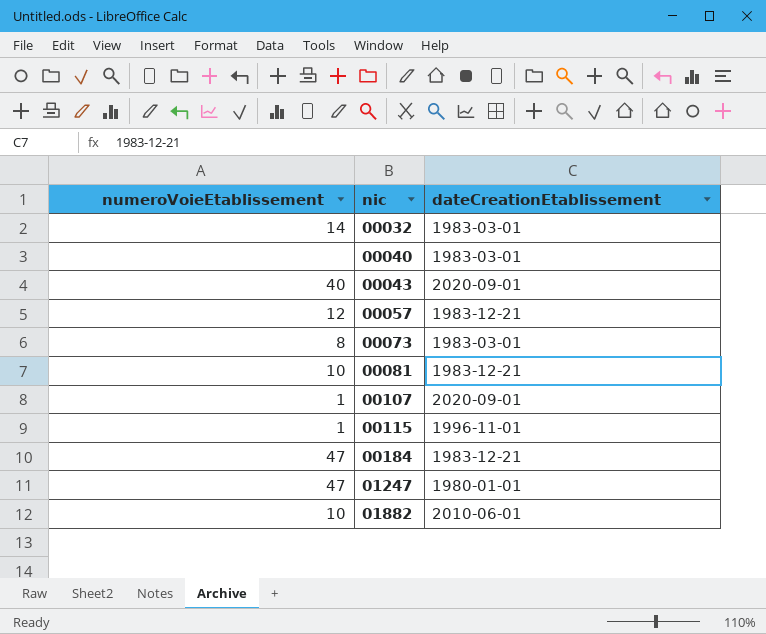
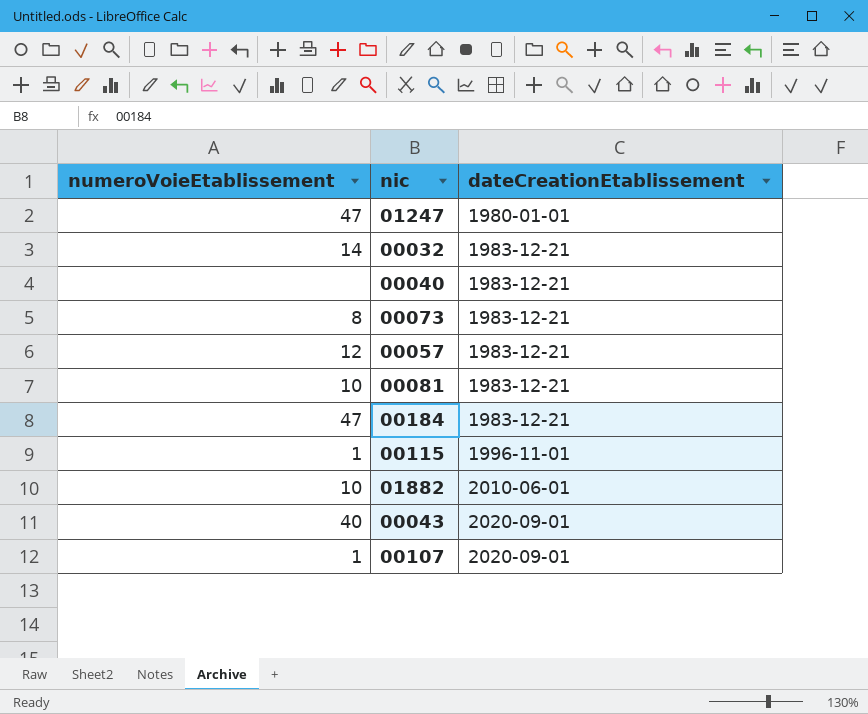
row order: nic ascending -> dateCreationEtablissement ascending
00032 | dateCreationEtablissement: 1983-03-01 -> 1983-12-21
00040 | dateCreationEtablissement: 1983-03-01 -> 1983-12-21
00073 | dateCreationEtablissement: 1983-03-01 -> 1983-12-21

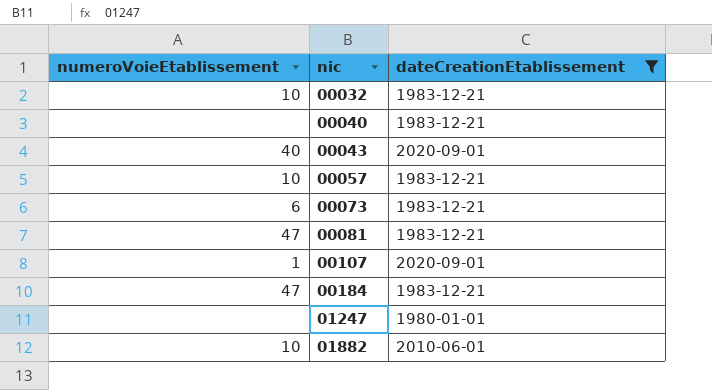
filter: none -> dateCreationEtablissement != 1996-11-01
row order: dateCreationEtablissement ascending -> nic ascending
00032 | numeroVoieEtablissement: 14 -> 10
00057 | numeroVoieEtablissement: 12 -> 10
00073 | numeroVoieEtablissement: 8 -> 6
00081 | numeroVoieEtablissement: 10 -> 47
01247 | numeroVoieEtablissement: 47 -> none

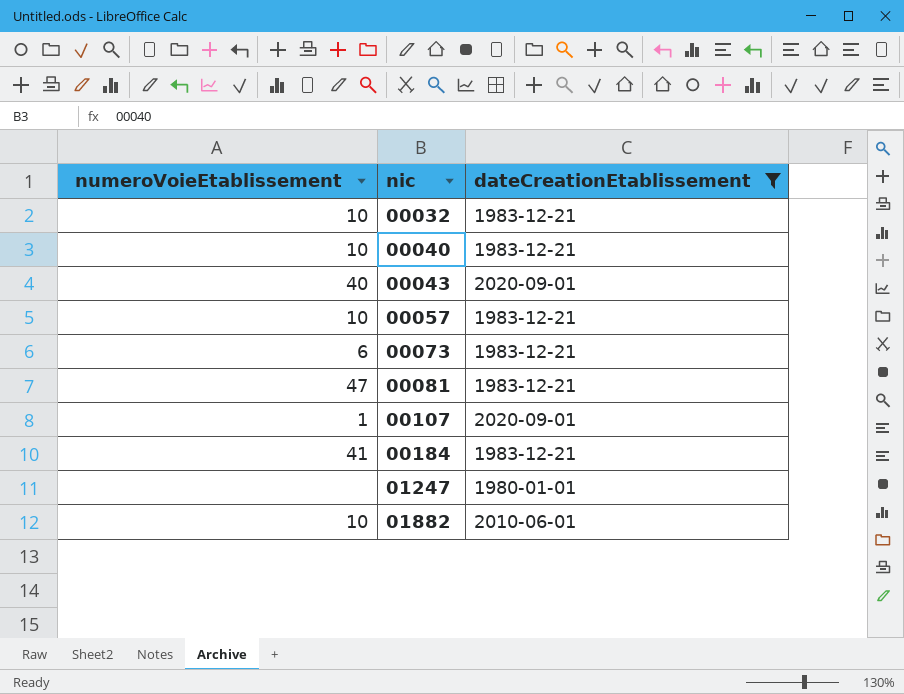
00040 | numeroVoieEtablissement: none -> 10
00184 | numeroVoieEtablissement: 47 -> 41

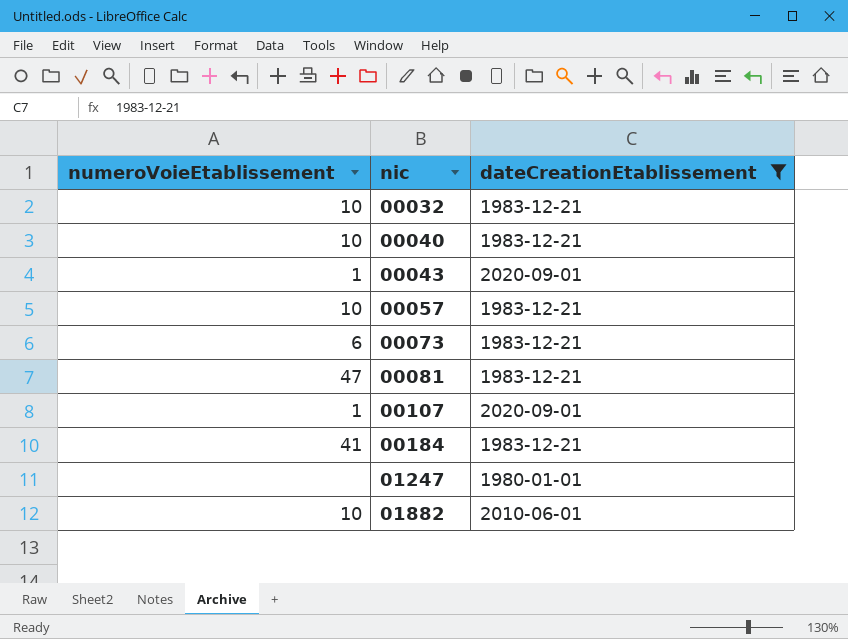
00043 | numeroVoieEtablissement: 40 -> 1

